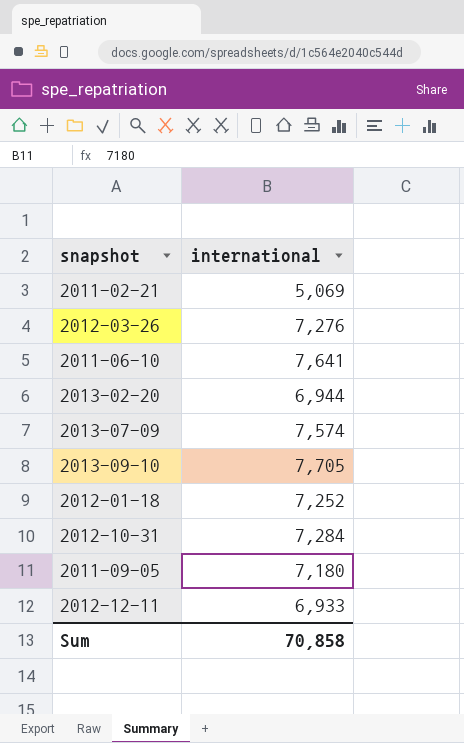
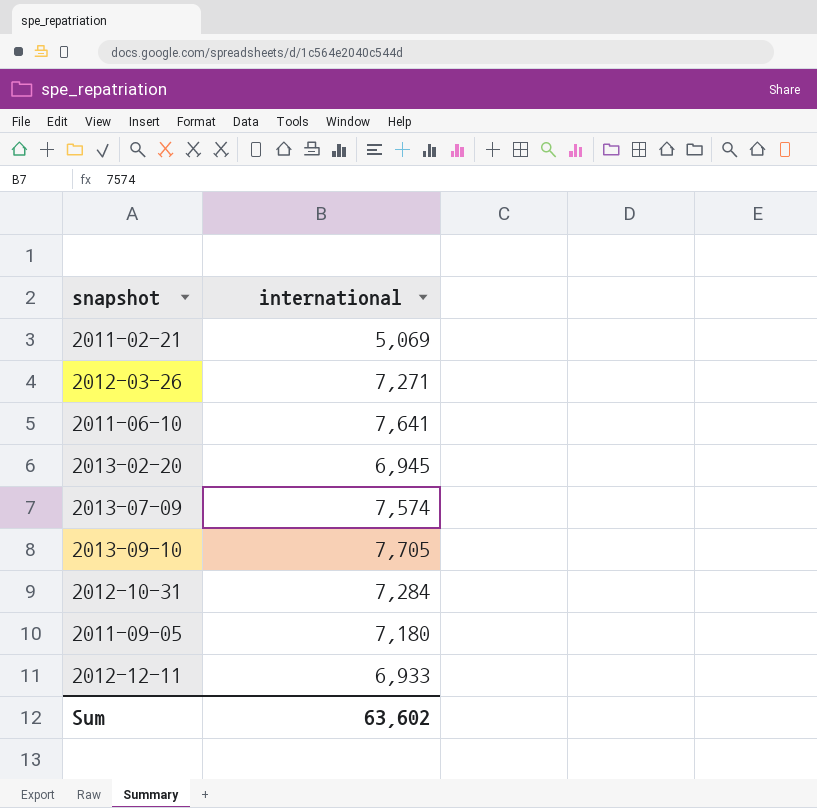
row 2012-01-18: 7,252 -> none
2012-03-26 | international: 7,276 -> 7,271
2013-02-20 | international: 6,944 -> 6,945
Sum | international: 70,858 -> 63,602

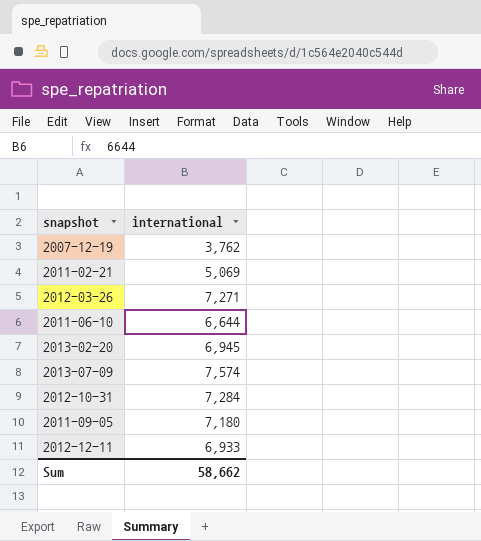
row 2013-09-10: 7,705 -> none
row 2007-12-19: none -> 3,762
2011-06-10 | international: 7,641 -> 6,644
Sum | international: 63,602 -> 58,662

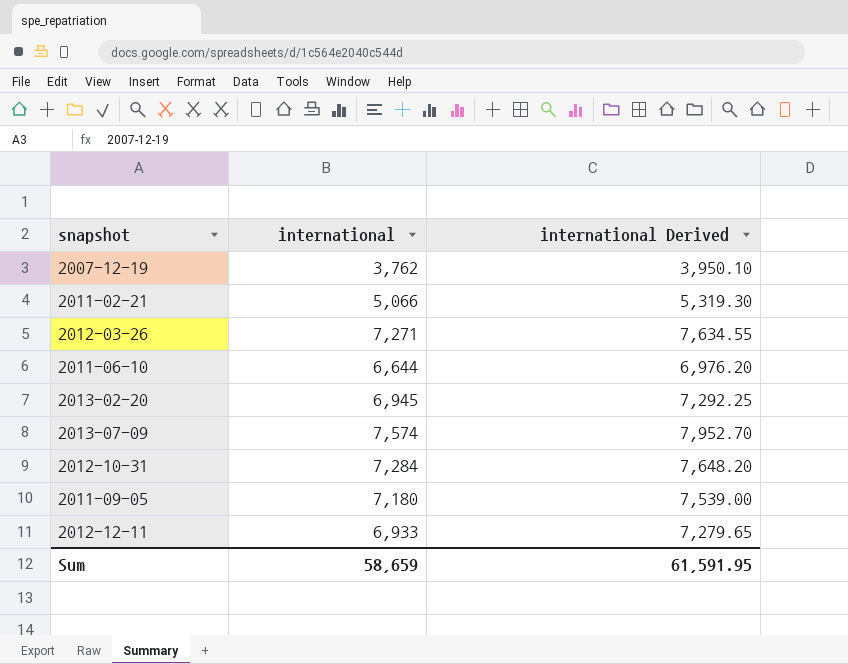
column international Derived | formula: none -> [international] * 1.05
2011-02-21 | international: 5,069 -> 5,066
Sum | international: 58,662 -> 58,659

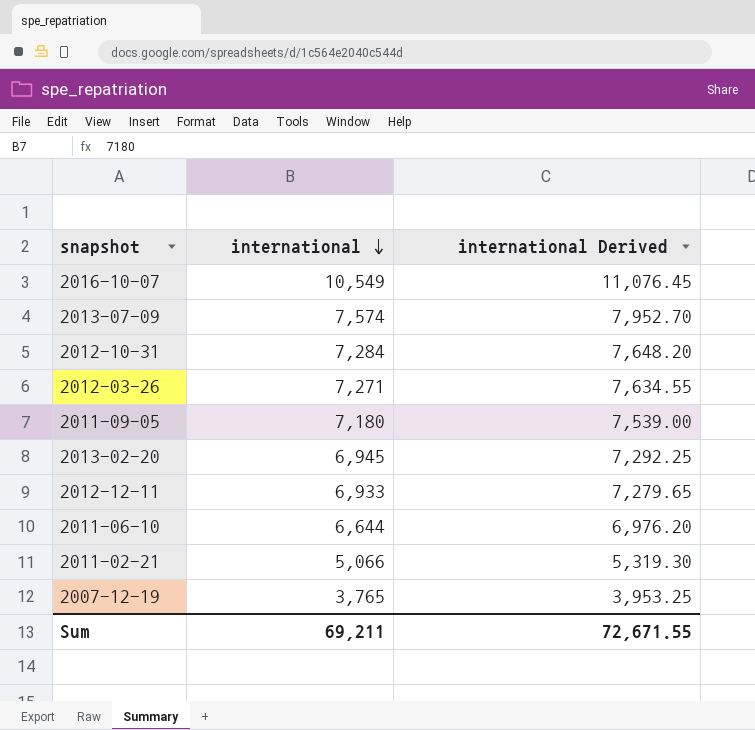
row order: none -> international descending
row 2016-10-07: none -> 10,549 | 11,076.45
2007-12-19 | international: 3,762 -> 3,765
2007-12-19 | international Derived: 3,950.10 -> 3,953.25
Sum | international: 58,659 -> 69,211
Sum | international Derived: 61,591.95 -> 72,671.55

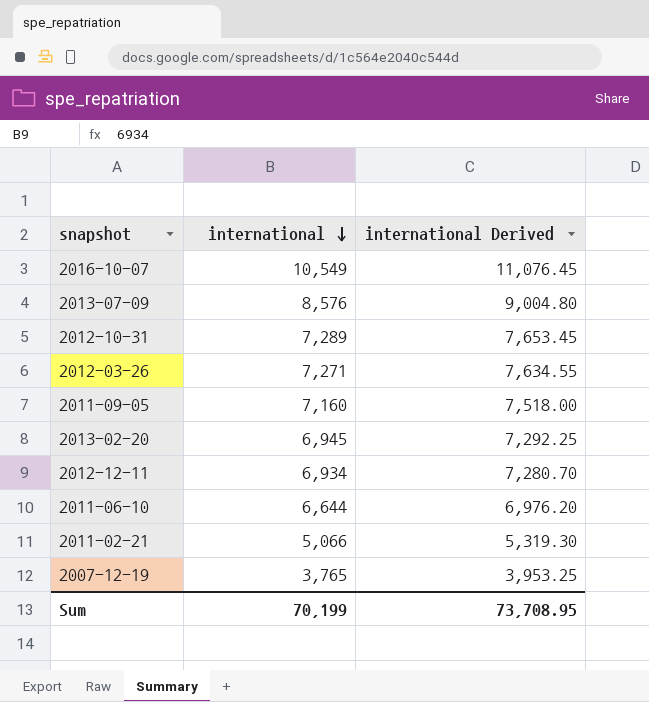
2013-07-09 | international: 7,574 -> 8,576
2013-07-09 | international Derived: 7,952.70 -> 9,004.80
2012-10-31 | international: 7,284 -> 7,289
2012-10-31 | international Derived: 7,648.20 -> 7,653.45
2011-09-05 | international: 7,180 -> 7,160
2011-09-05 | international Derived: 7,539.00 -> 7,518.00
2012-12-11 | international: 6,933 -> 6,934
2012-12-11 | international Derived: 7,279.65 -> 7,280.70
Sum | international: 69,211 -> 70,199
Sum | international Derived: 72,671.55 -> 73,708.95

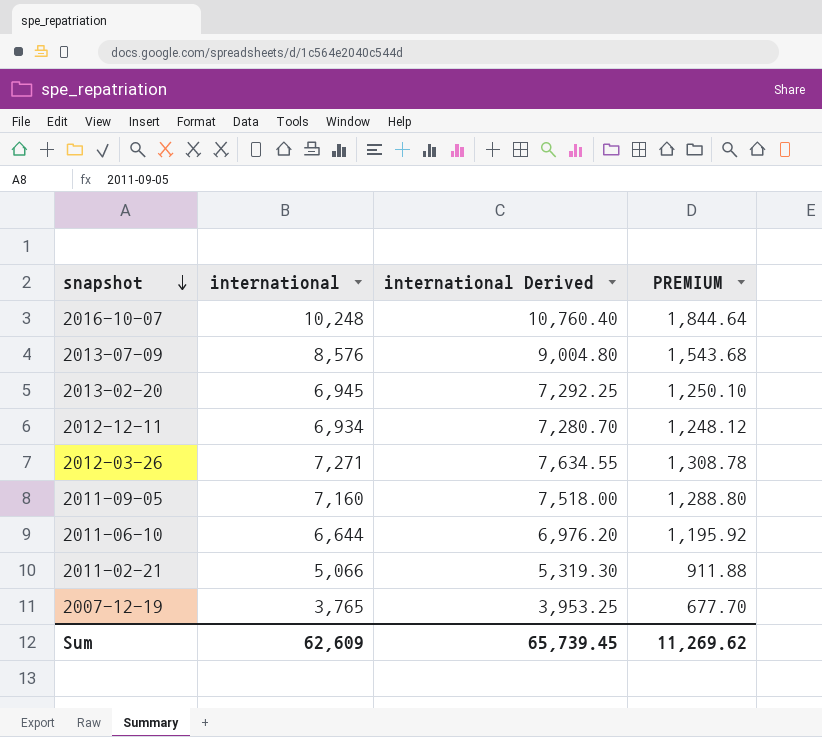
row order: international descending -> snapshot descending
column PREMIUM | formula: none -> [international] * 0.18
row 2012-10-31: 7,289 | 7,653.45 -> none
2016-10-07 | international: 10,549 -> 10,248
2016-10-07 | international Derived: 11,076.45 -> 10,760.40
Sum | international: 70,199 -> 62,609
Sum | international Derived: 73,708.95 -> 65,739.45

